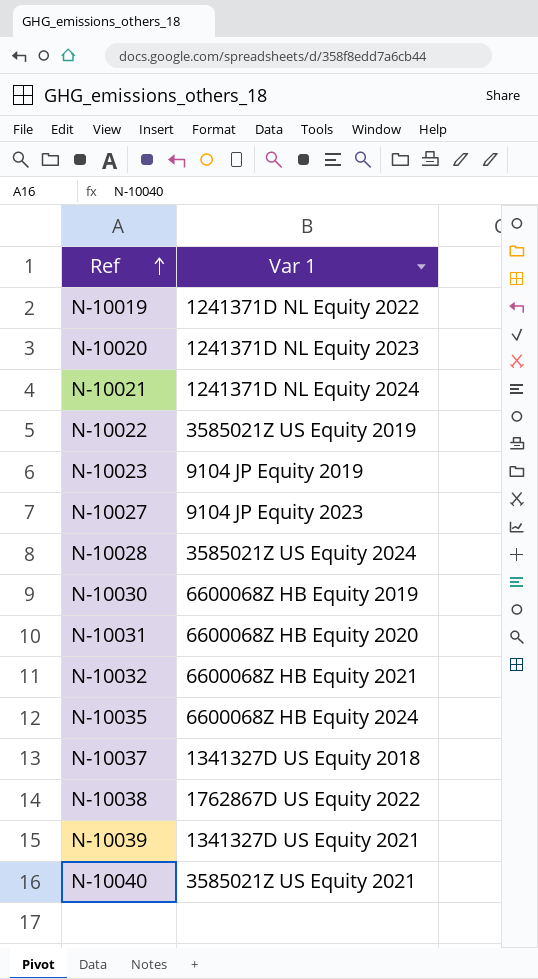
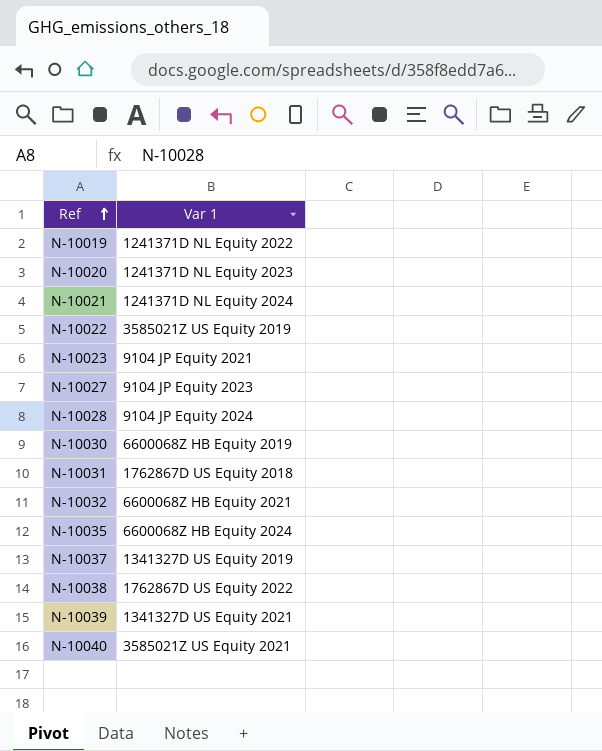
N-10023 | Var 1: 9104 JP Equity 2019 -> 9104 JP Equity 2021
N-10028 | Var 1: 3585021Z US Equity 2024 -> 9104 JP Equity 2024
N-10031 | Var 1: 6600068Z HB Equity 2020 -> 1762867D US Equity 2018
N-10037 | Var 1: 1341327D US Equity 2018 -> 1341327D US Equity 2019

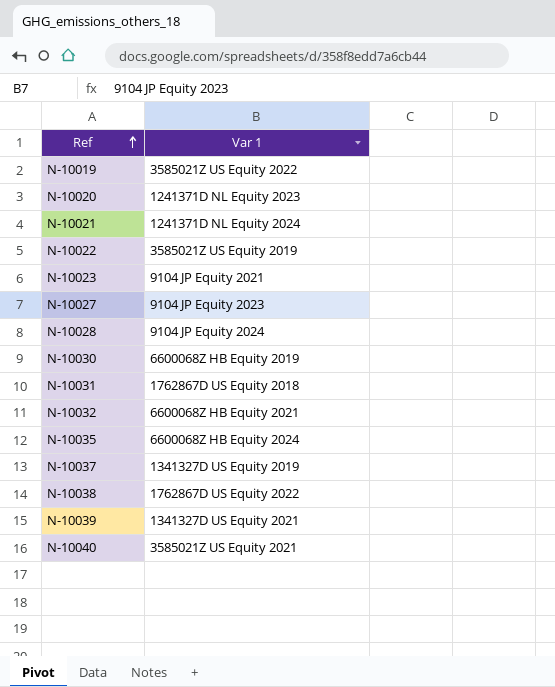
N-10019 | Var 1: 1241371D NL Equity 2022 -> 3585021Z US Equity 2022

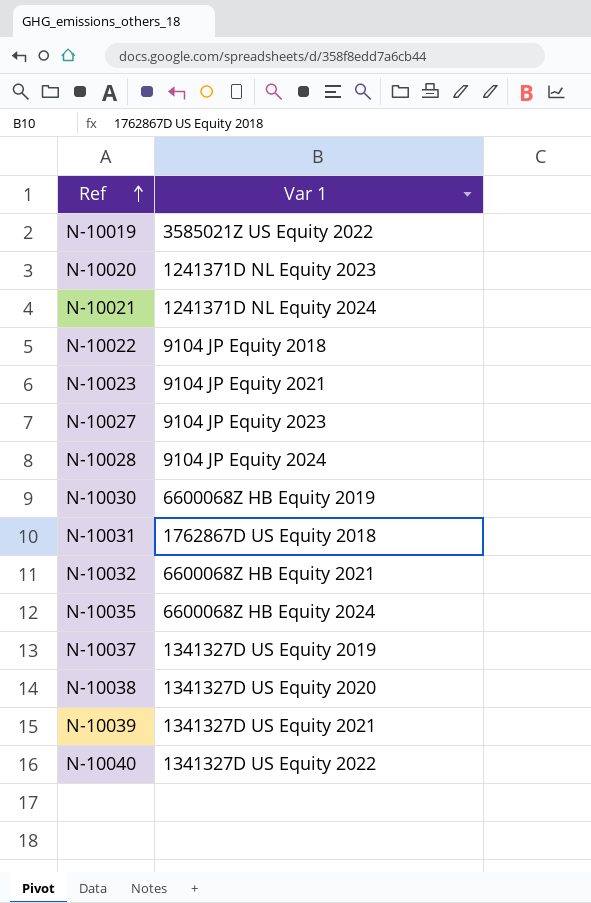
N-10022 | Var 1: 3585021Z US Equity 2019 -> 9104 JP Equity 2018
N-10038 | Var 1: 1762867D US Equity 2022 -> 1341327D US Equity 2020
N-10040 | Var 1: 3585021Z US Equity 2021 -> 1341327D US Equity 2022

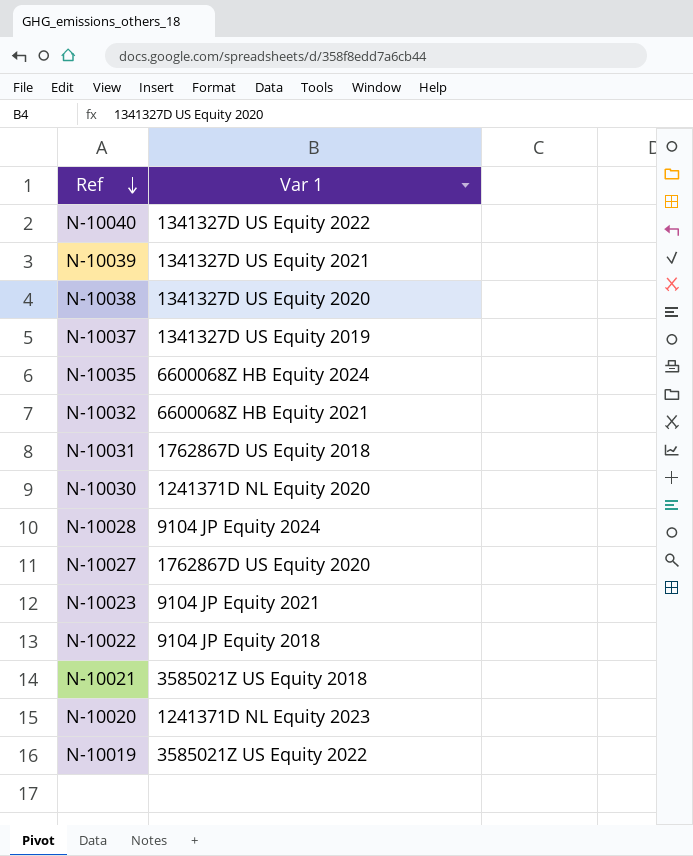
row order: Ref ascending -> Ref descending
N-10030 | Var 1: 6600068Z HB Equity 2019 -> 1241371D NL Equity 2020
N-10027 | Var 1: 9104 JP Equity 2023 -> 1762867D US Equity 2020
N-10021 | Var 1: 1241371D NL Equity 2024 -> 3585021Z US Equity 2018

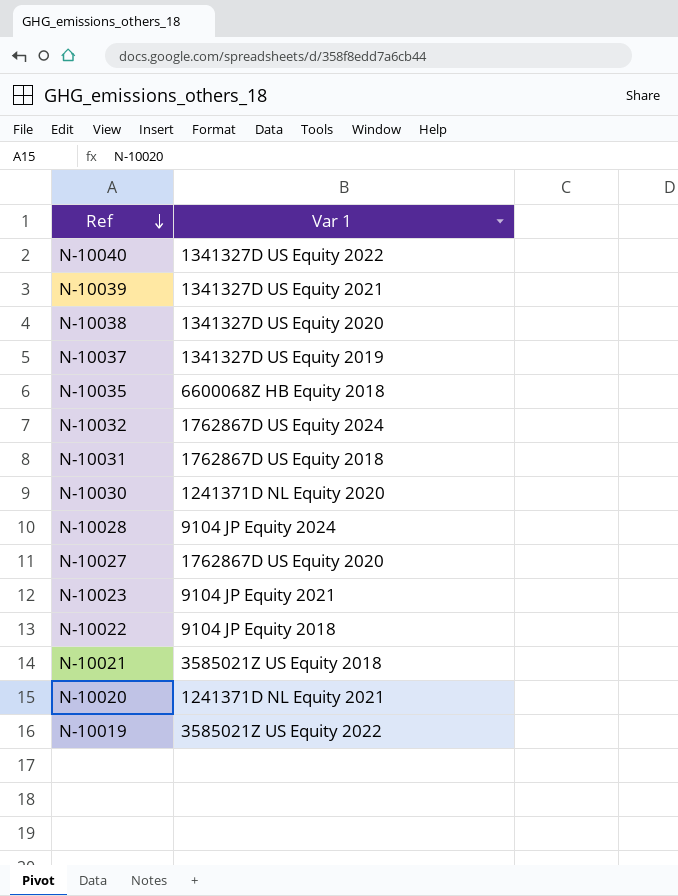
N-10035 | Var 1: 6600068Z HB Equity 2024 -> 6600068Z HB Equity 2018
N-10032 | Var 1: 6600068Z HB Equity 2021 -> 1762867D US Equity 2024
N-10020 | Var 1: 1241371D NL Equity 2023 -> 1241371D NL Equity 2021

